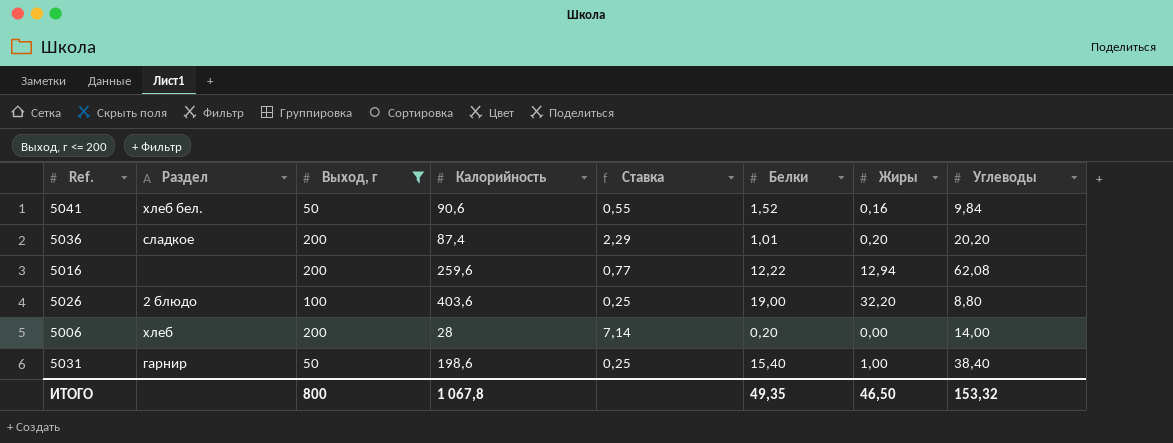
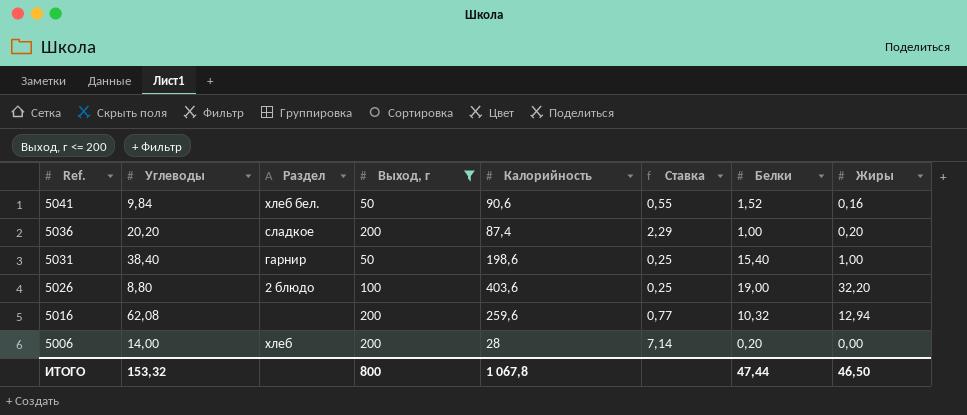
row order: none -> Ref. descending
column Углеводы | position: 8 -> 2
5036 | Белки: 1,01 -> 1,00
5016 | Белки: 12,22 -> 10,32
ИТОГО | Белки: 49,35 -> 47,44

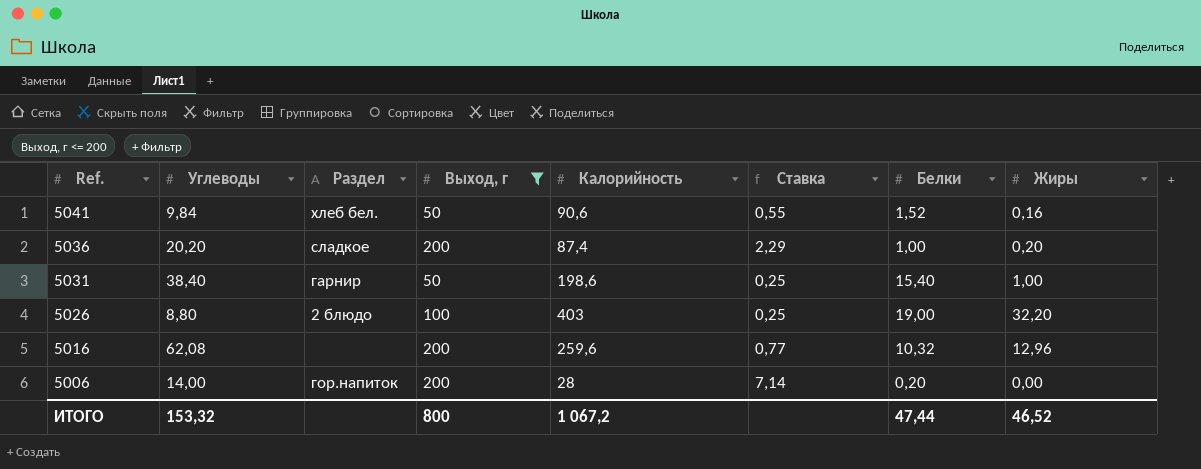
5026 | Калорийность: 403,6 -> 403
5016 | Жиры: 12,94 -> 12,96
5006 | Раздел: хлеб -> гор.напиток
ИТОГО | Калорийность: 1 067,8 -> 1 067,2
ИТОГО | Жиры: 46,50 -> 46,52

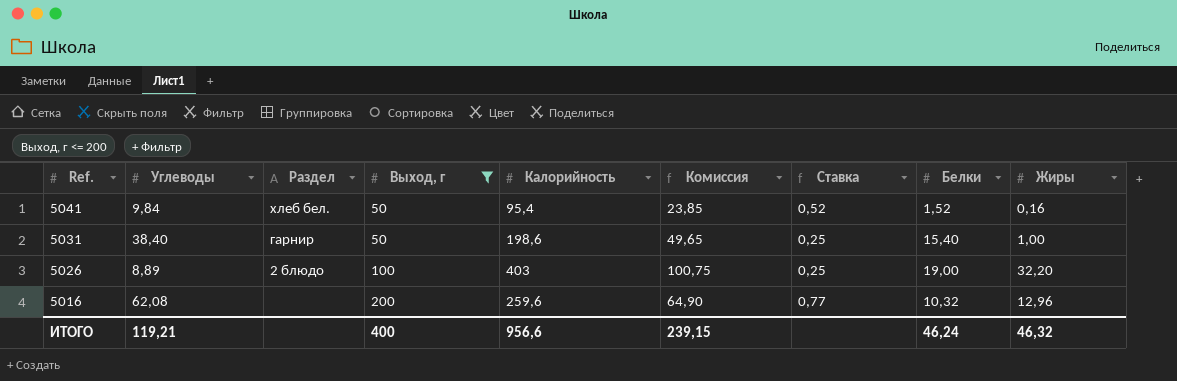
column Комиссия | formula: none -> [Калорийность] * 0,25
row 5036: 20,20 | сладкое | 200 | 87,4 | 2,29 | 1,00 | 0,20 -> none
row 5006: 14,00 | гор.напиток | 200 | 28 | 7,14 | 0,20 | 0,00 -> none
5041 | Калорийность: 90,6 -> 95,4
5041 | Ставка: 0,55 -> 0,52
5026 | Углеводы: 8,80 -> 8,89
ИТОГО | Углеводы: 153,32 -> 119,21
ИТОГО | Выход, г: 800 -> 400
ИТОГО | Калорийность: 1 067,2 -> 956,6
ИТОГО | Белки: 47,44 -> 46,24
ИТОГО | Жиры: 46,52 -> 46,32

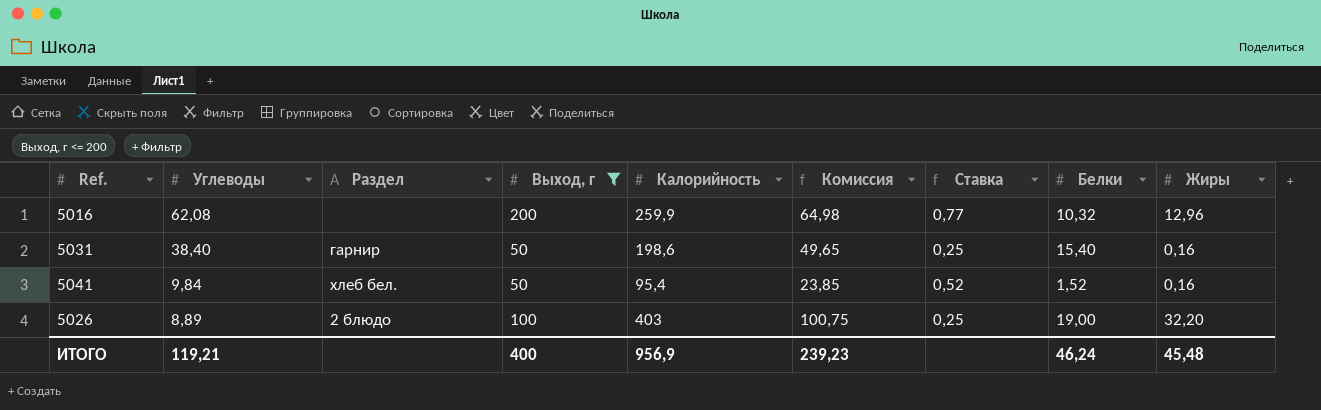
row order: Ref. descending -> Углеводы descending
5016 | Калорийность: 259,6 -> 259,9
5016 | Комиссия: 64,90 -> 64,98
5031 | Жиры: 1,00 -> 0,16
ИТОГО | Калорийность: 956,6 -> 956,9
ИТОГО | Комиссия: 239,15 -> 239,23
ИТОГО | Жиры: 46,32 -> 45,48

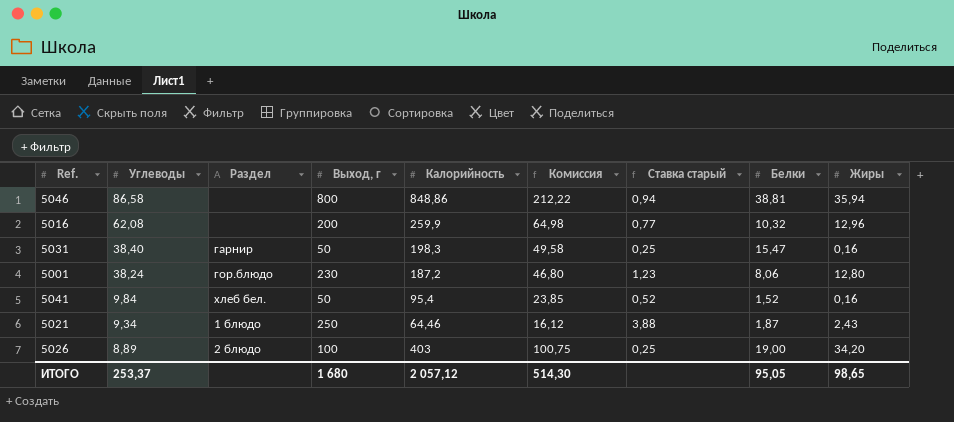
filter: Выход, г <= 200 -> none
column name: Ставка -> Ставка старый
5031 | Калорийность: 198,6 -> 198,3
5031 | Комиссия: 49,65 -> 49,58
5031 | Белки: 15,40 -> 15,47
5026 | Жиры: 32,20 -> 34,20
ИТОГО | Углеводы: 119,21 -> 253,37
ИТОГО | Выход, г: 400 -> 1 680
ИТОГО | Калорийность: 956,9 -> 2 057,12
ИТОГО | Комиссия: 239,23 -> 514,30
ИТОГО | Белки: 46,24 -> 95,05
ИТОГО | Жиры: 45,48 -> 98,65

